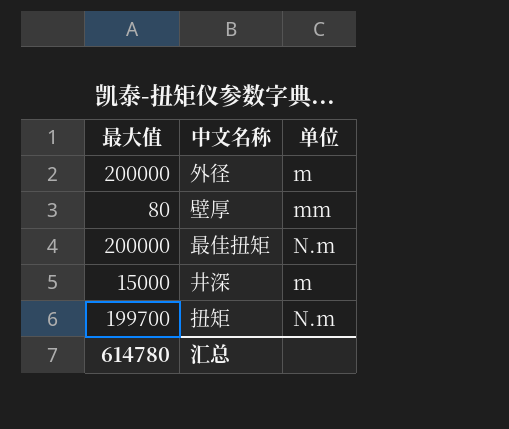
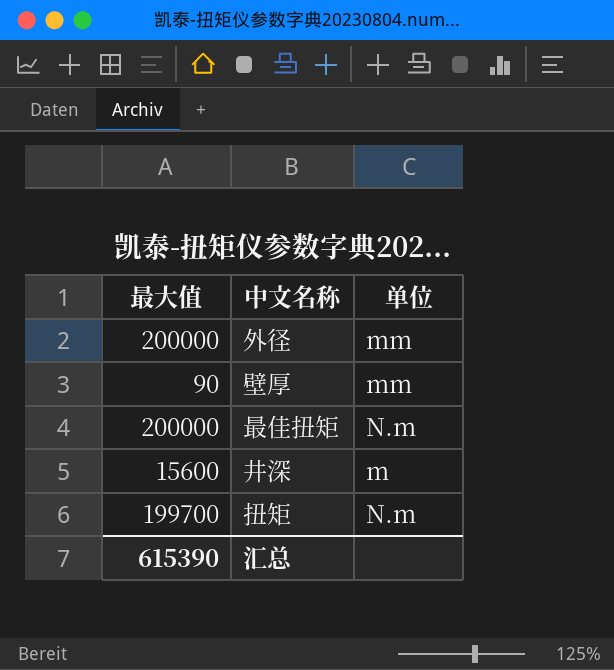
外径 | 单位: m -> mm
壁厚 | 最大值: 80 -> 90
井深 | 最大值: 15000 -> 15600
汇总 | 最大值: 614780 -> 615390

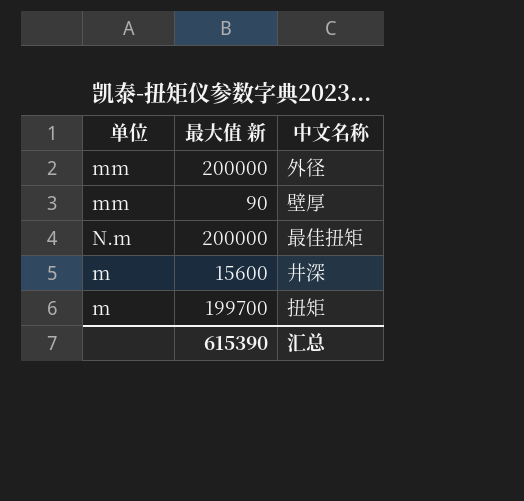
column 单位 | position: 3 -> 1
column name: 最大值 -> 最大值 新
扭矩 | 单位: N.m -> m

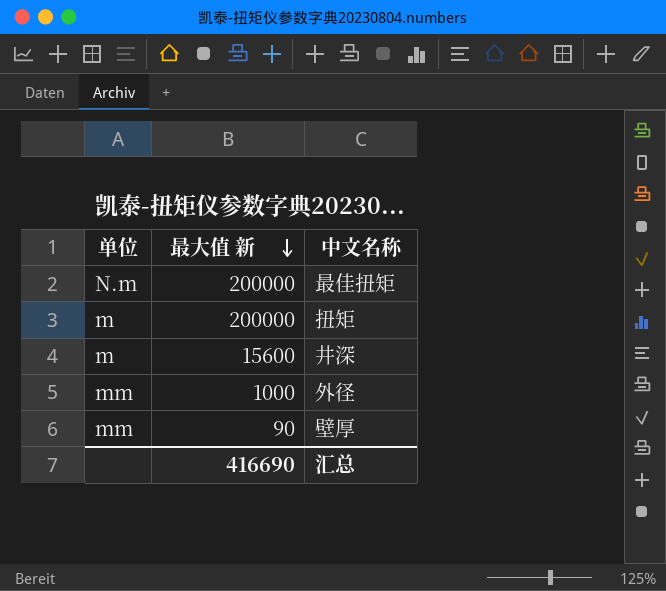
row order: none -> 最大值 新 descending
扭矩 | 最大值 新: 199700 -> 200000
外径 | 最大值 新: 200000 -> 1000
汇总 | 最大值 新: 615390 -> 416690

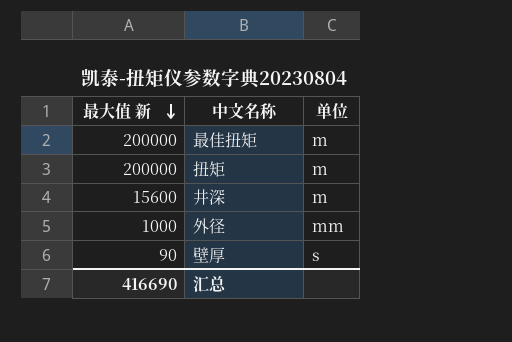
column 单位 | position: 1 -> 3
最佳扭矩 | 单位: N.m -> m
壁厚 | 单位: mm -> s

